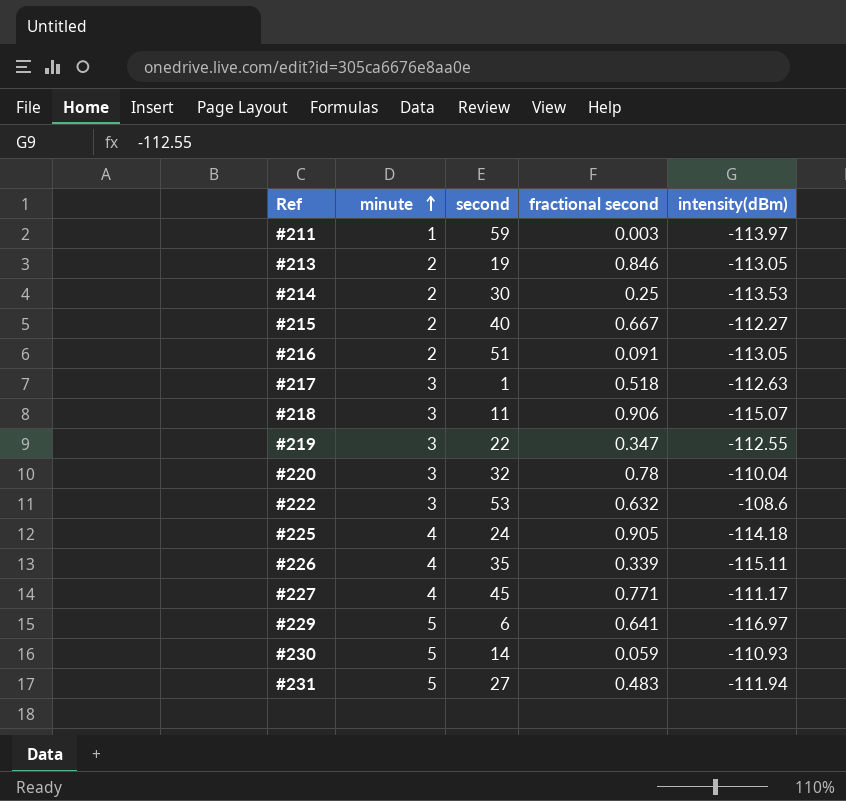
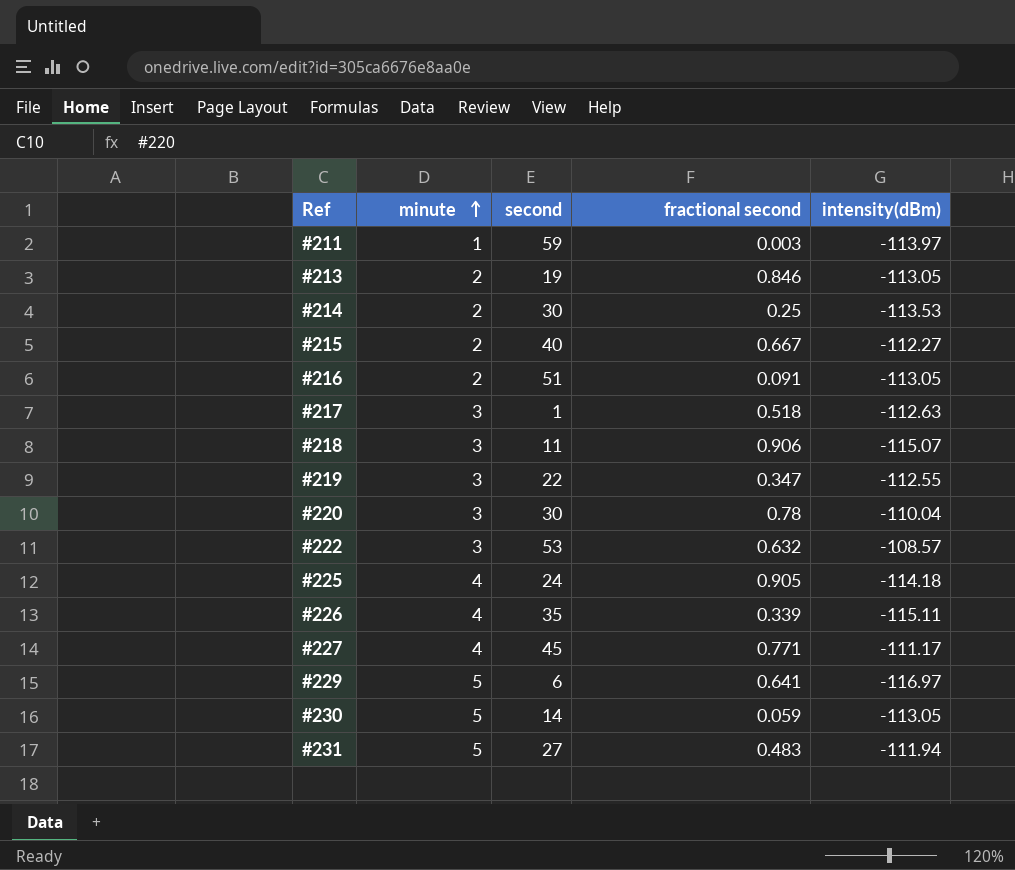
#220 | second: 32 -> 30
#222 | intensity(dBm): -108.6 -> -108.57
#230 | intensity(dBm): -110.93 -> -113.05

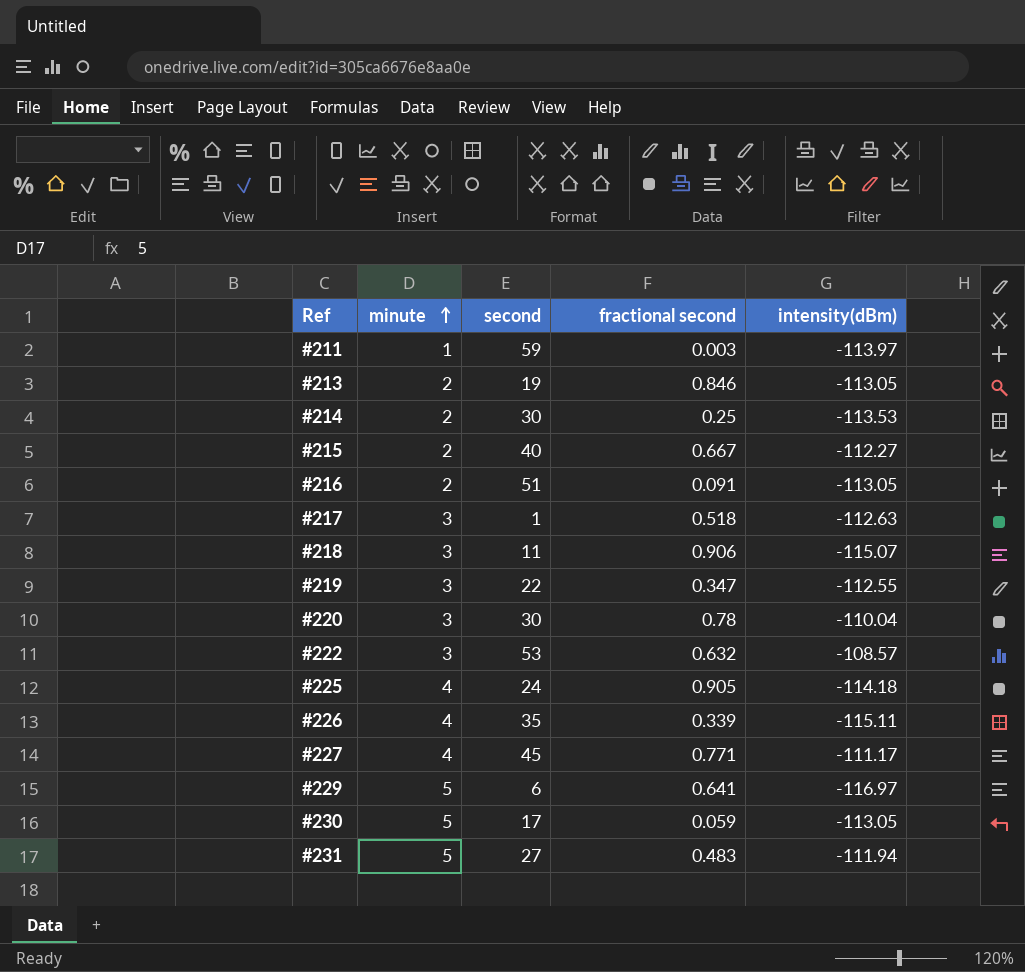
#230 | second: 14 -> 17

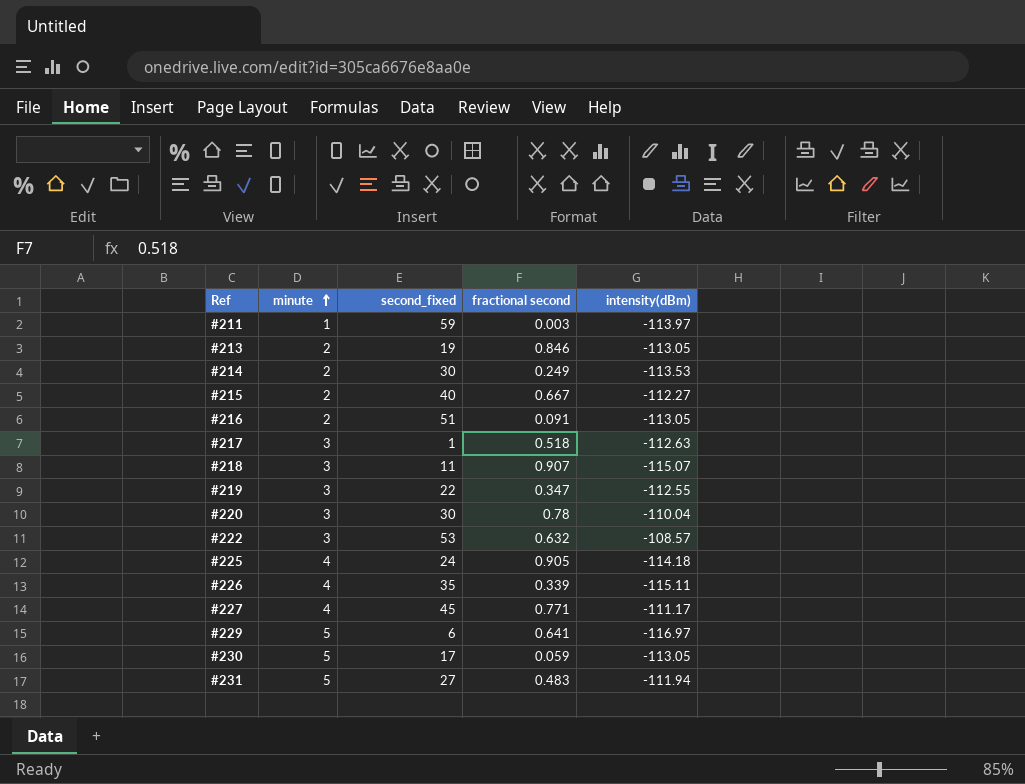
column name: second -> second_fixed
#214 | fractional second: 0.25 -> 0.249
#218 | fractional second: 0.906 -> 0.907

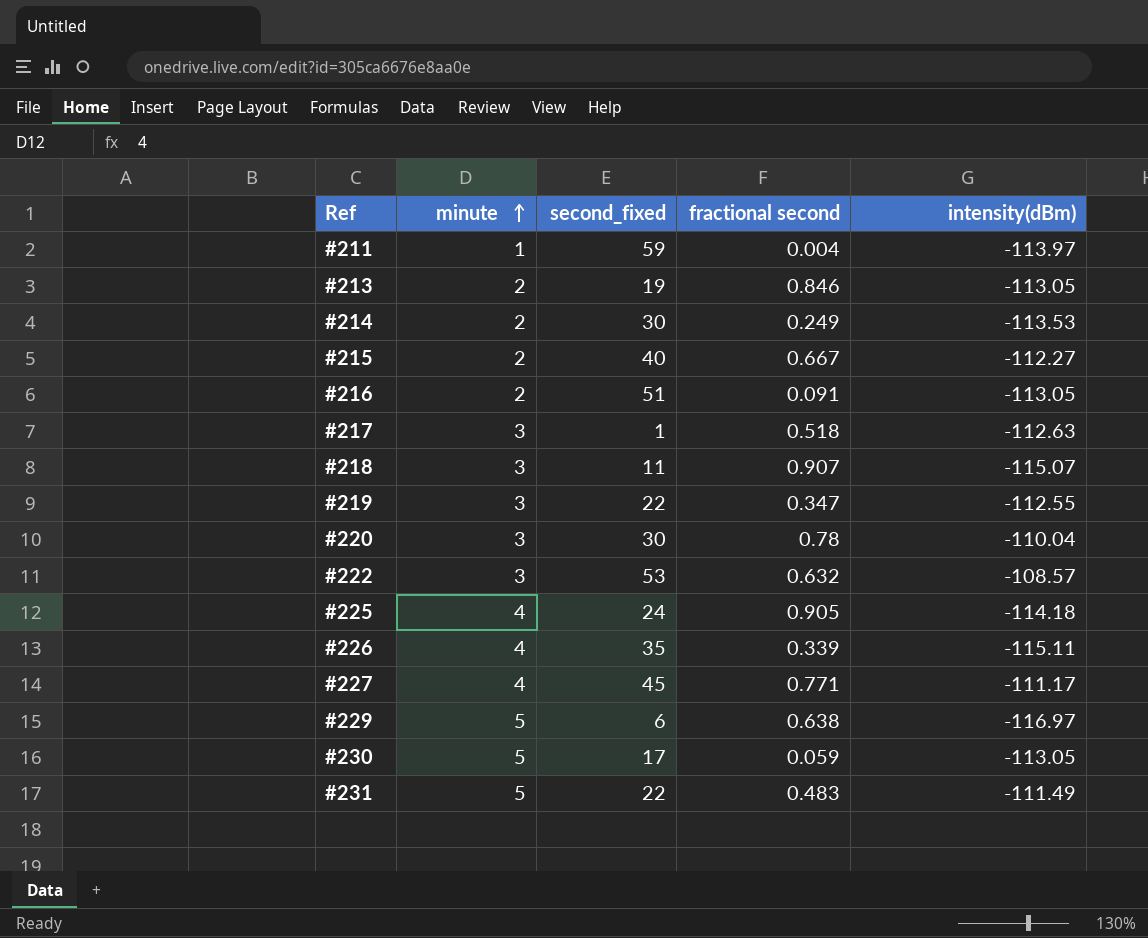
#211 | fractional second: 0.003 -> 0.004
#229 | fractional second: 0.641 -> 0.638
#231 | second_fixed: 27 -> 22
#231 | intensity(dBm): -111.94 -> -111.49

